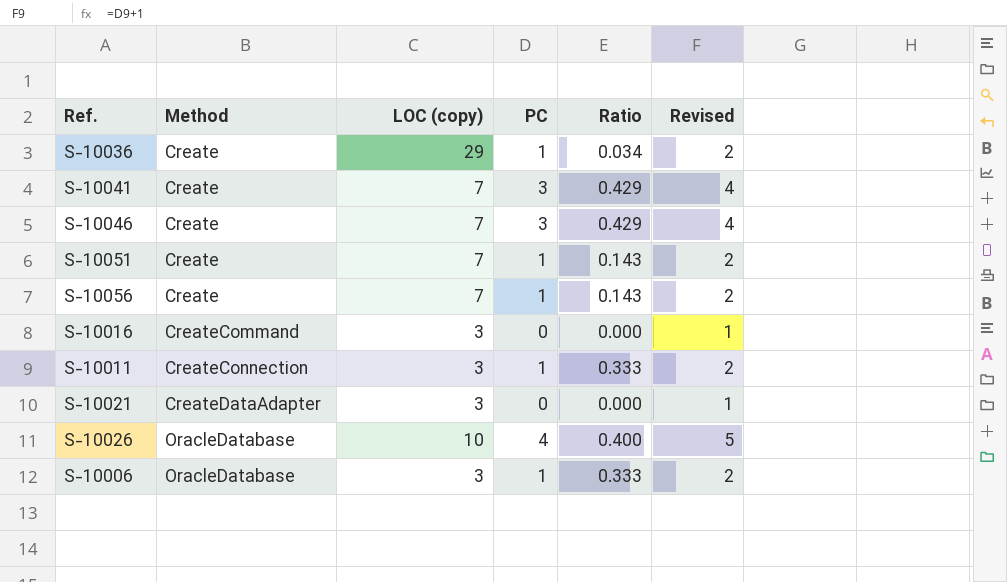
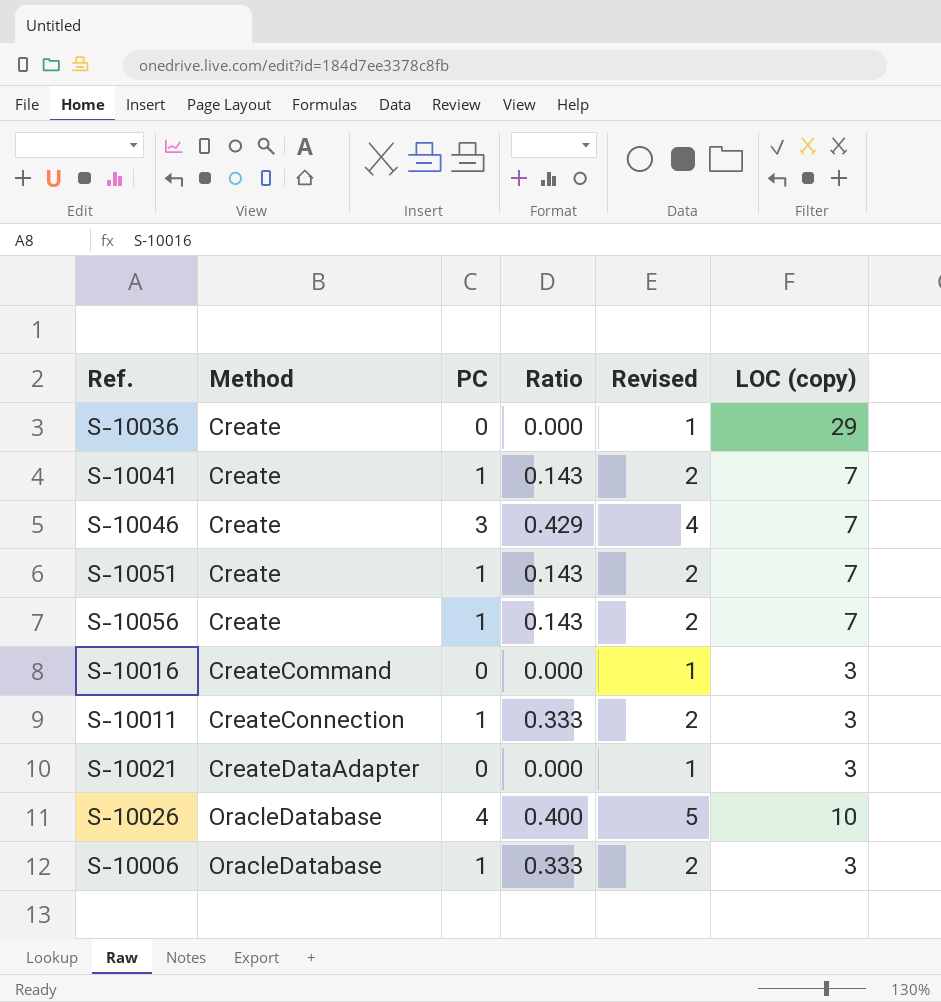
column LOC (copy) | position: 3 -> 6
S-10036 | PC: 1 -> 0
S-10036 | Ratio: 0.034 -> 0.000
S-10036 | Revised: 2 -> 1
S-10041 | PC: 3 -> 1
S-10041 | Ratio: 0.429 -> 0.143
S-10041 | Revised: 4 -> 2

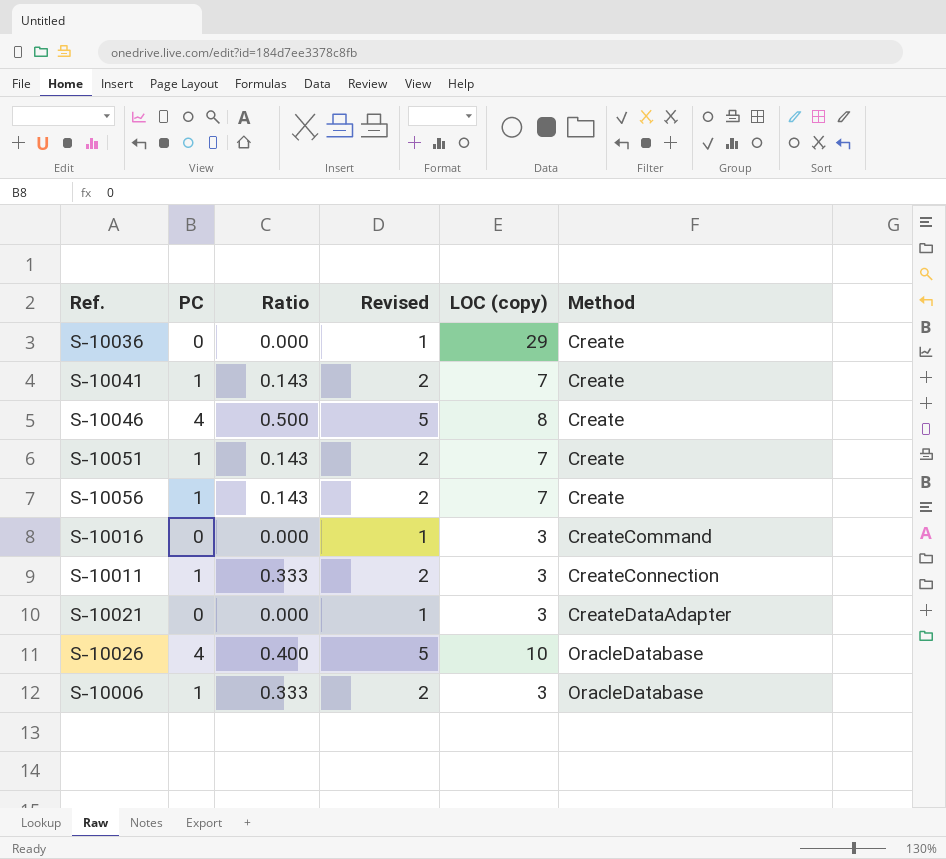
column Method | position: 2 -> 6
S-10046 | PC: 3 -> 4
S-10046 | Ratio: 0.429 -> 0.500
S-10046 | Revised: 4 -> 5
S-10046 | LOC (copy): 7 -> 8

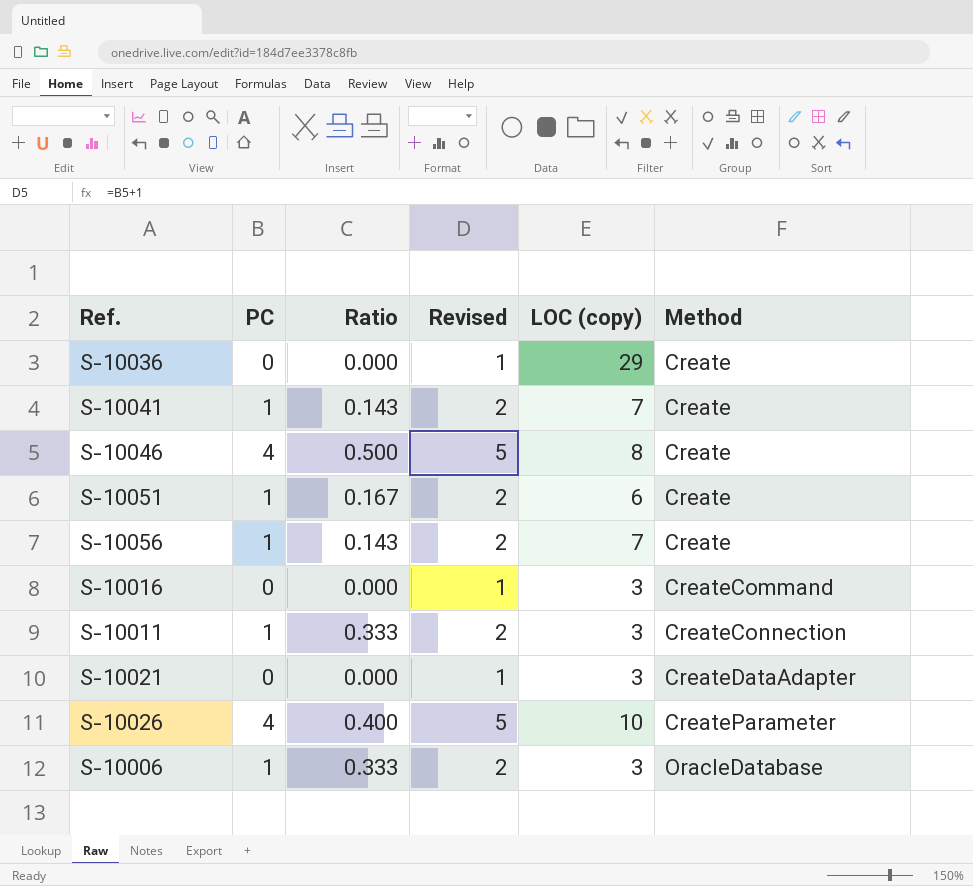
S-10051 | Ratio: 0.143 -> 0.167
S-10051 | LOC (copy): 7 -> 6
S-10026 | Method: OracleDatabase -> CreateParameter

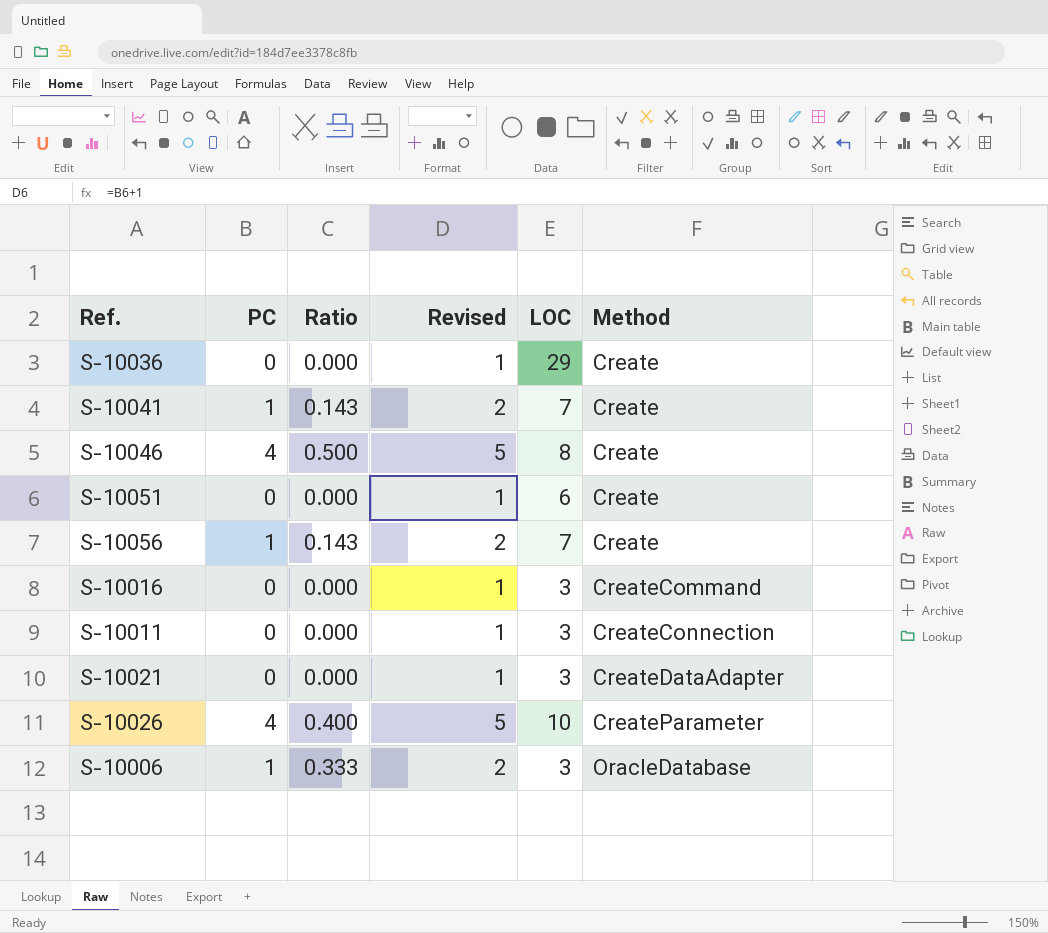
column name: LOC (copy) -> LOC
S-10051 | PC: 1 -> 0
S-10051 | Ratio: 0.167 -> 0.000
S-10051 | Revised: 2 -> 1
S-10011 | PC: 1 -> 0
S-10011 | Ratio: 0.333 -> 0.000
S-10011 | Revised: 2 -> 1

